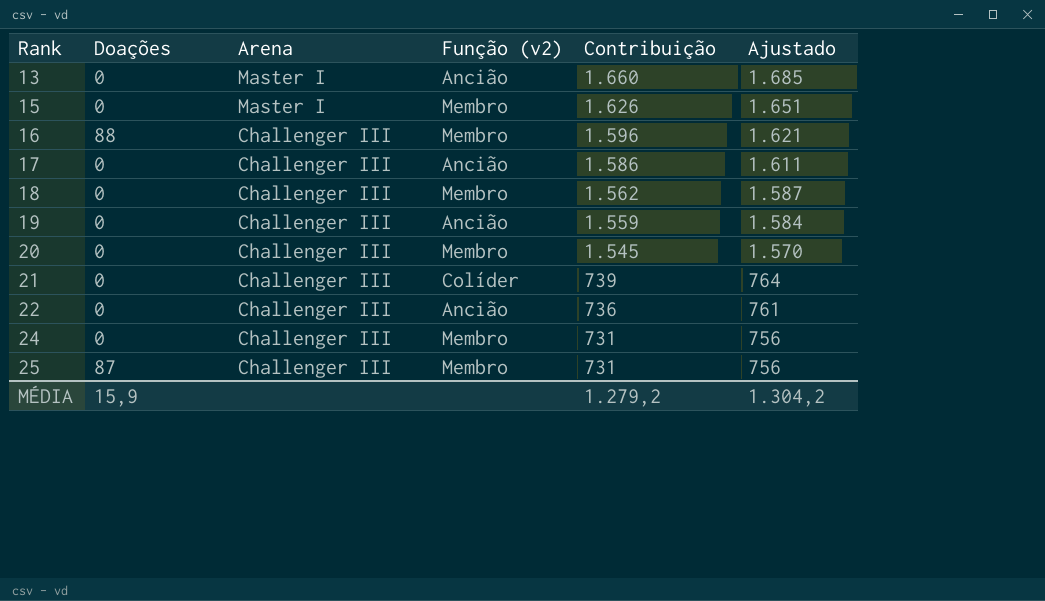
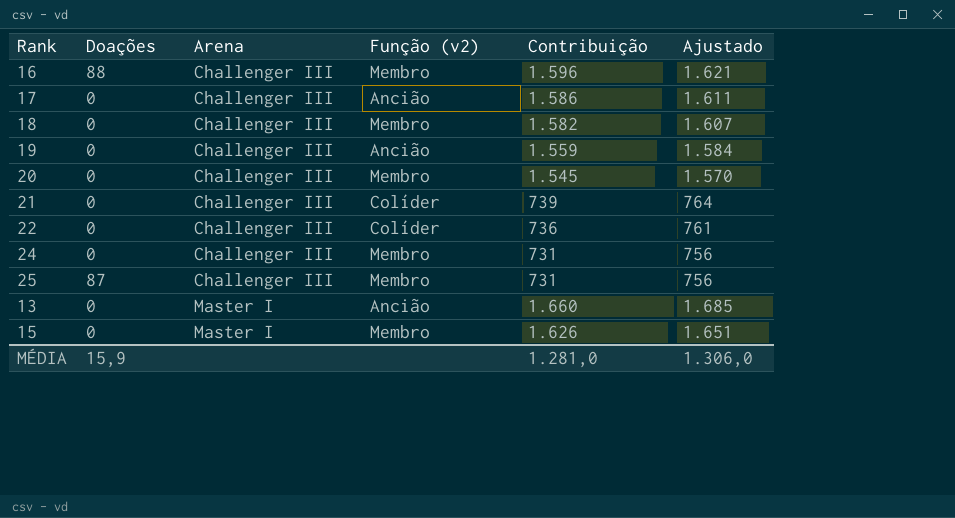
row order: Rank ascending -> Arena ascending
18 | Contribuição: 1.562 -> 1.582
18 | Ajustado: 1.587 -> 1.607
22 | Função (v2): Ancião -> Colíder
MÉDIA | Contribuição: 1.279,2 -> 1.281,0
MÉDIA | Ajustado: 1.304,2 -> 1.306,0

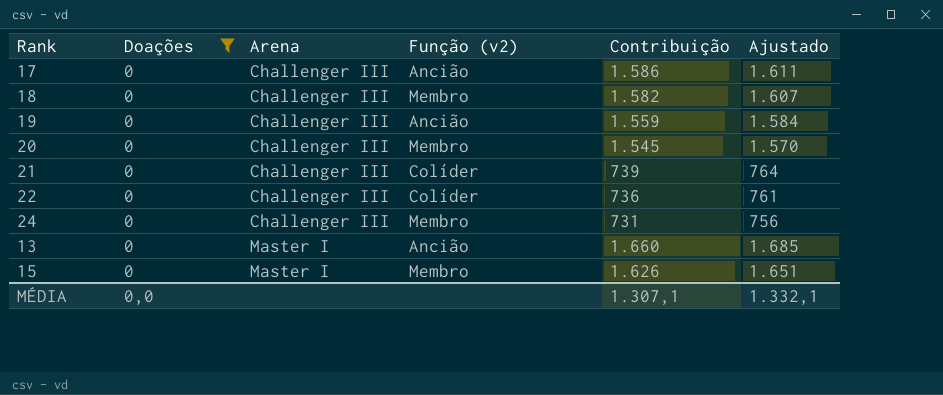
filter: none -> Doações = 0
MÉDIA | Doações: 15,9 -> 0,0
MÉDIA | Contribuição: 1.281,0 -> 1.307,1
MÉDIA | Ajustado: 1.306,0 -> 1.332,1

